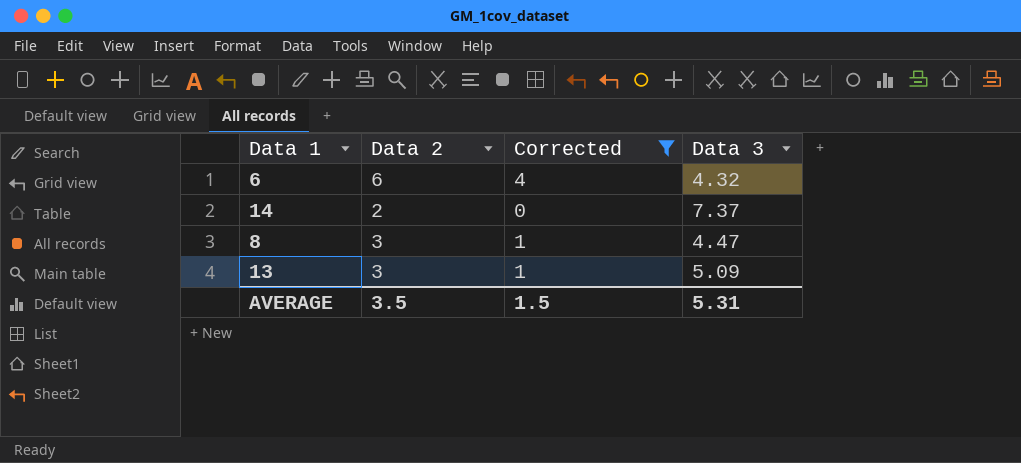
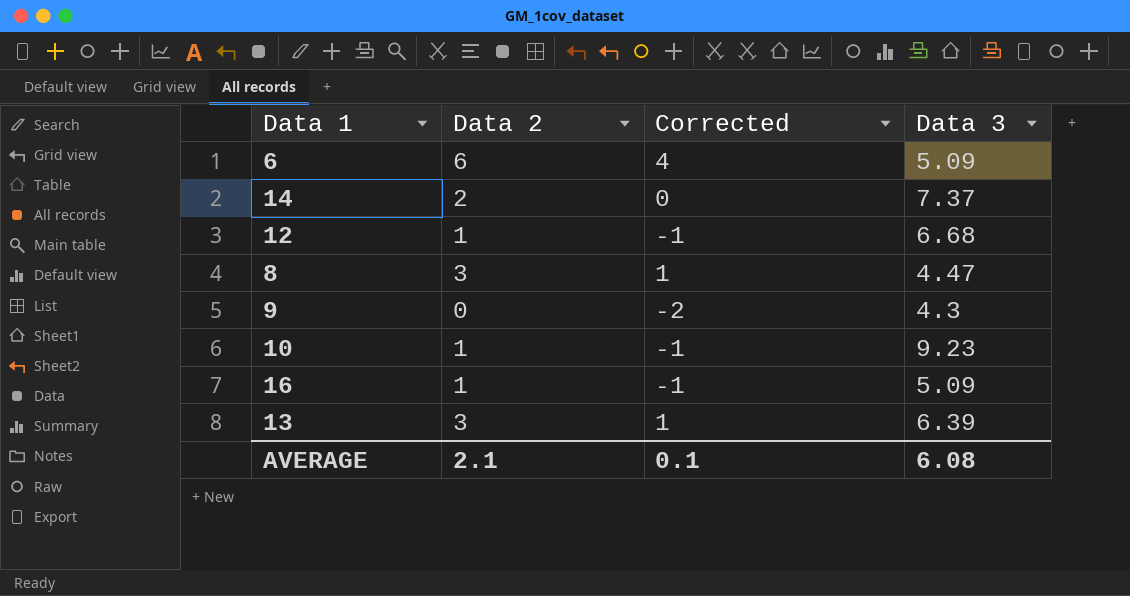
filter: Corrected >= 0 -> none
6 | Data 3: 4.32 -> 5.09
13 | Data 3: 5.09 -> 6.39
AVERAGE | Data 2: 3.5 -> 2.1
AVERAGE | Corrected: 1.5 -> 0.1
AVERAGE | Data 3: 5.31 -> 6.08

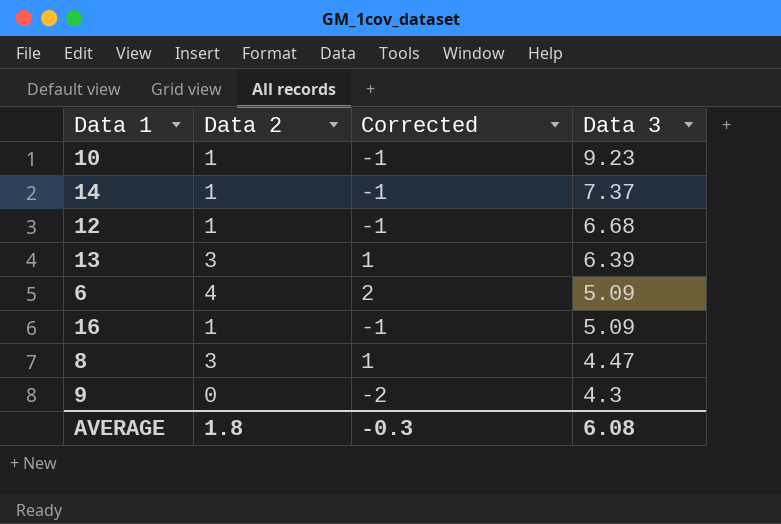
row order: none -> Data 3 descending
14 | Data 2: 2 -> 1
14 | Corrected: 0 -> -1
6 | Data 2: 6 -> 4
6 | Corrected: 4 -> 2
AVERAGE | Data 2: 2.1 -> 1.8
AVERAGE | Corrected: 0.1 -> -0.3

